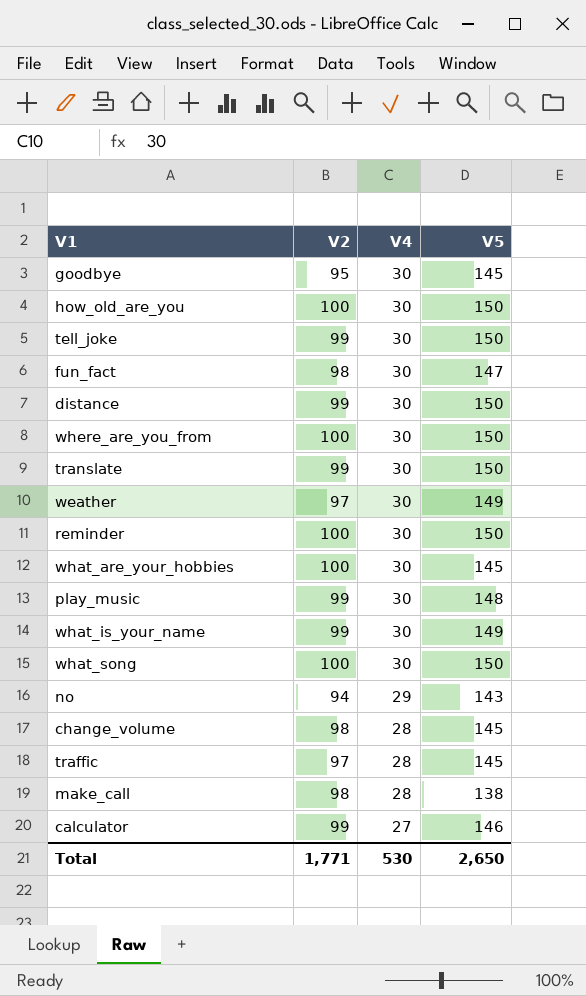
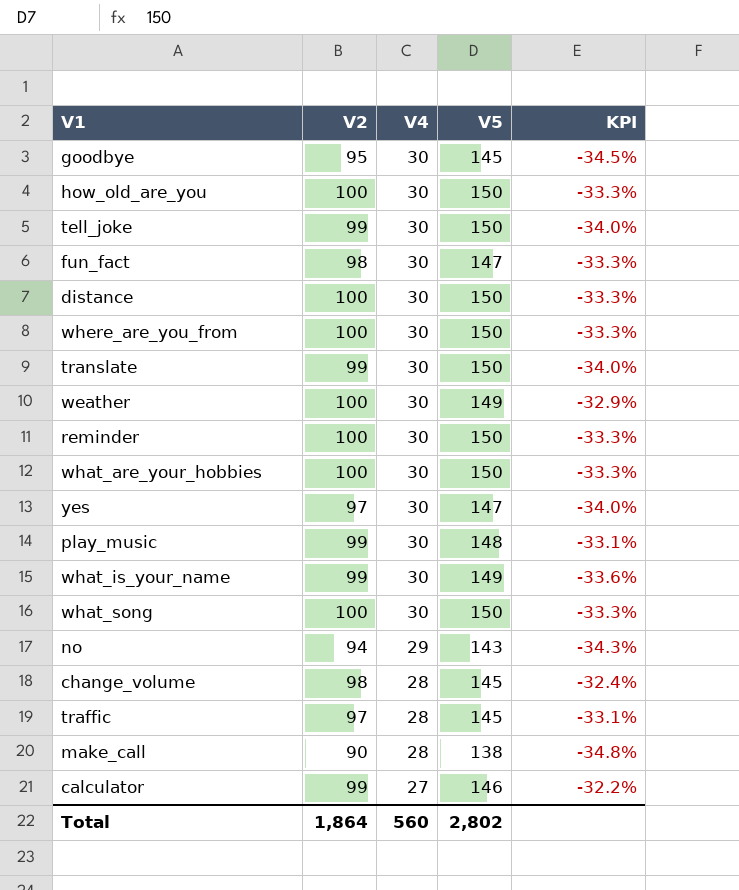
column KPI | formula: none -> ([V2] - [V5]) / [V5]
distance | V2: 99 -> 100
weather | V2: 97 -> 100
what_are_your_hobbies | V5: 145 -> 150
row yes: none -> 97 | 30 | 147 | -34.0%
make_call | V2: 98 -> 90
Total | V2: 1,771 -> 1,864
Total | V4: 530 -> 560
Total | V5: 2,650 -> 2,802

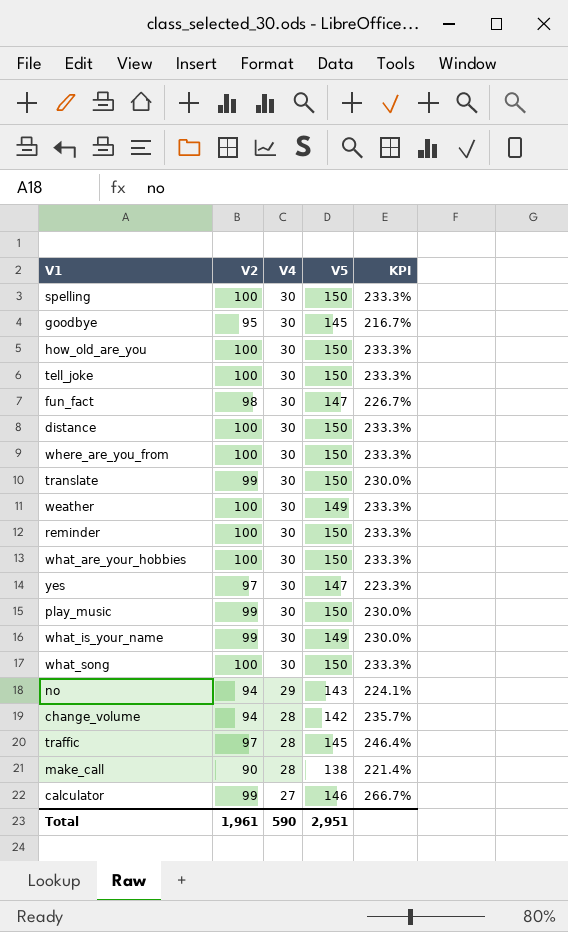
column KPI | formula: ([V2] - [V5]) / [V5] -> ([V2] - [V4]) / [V4]
row spelling: none -> 100 | 30 | 150 | 233.3%
tell_joke | V2: 99 -> 100
play_music | V5: 148 -> 150
change_volume | V2: 98 -> 94
change_volume | V5: 145 -> 142
Total | V2: 1,864 -> 1,961
Total | V4: 560 -> 590
Total | V5: 2,802 -> 2,951

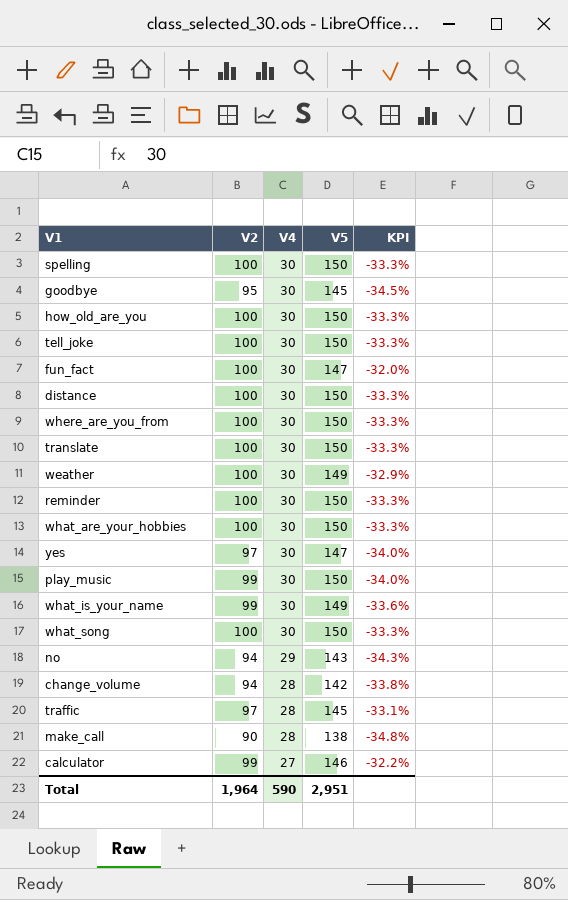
column KPI | formula: ([V2] - [V4]) / [V4] -> ([V2] - [V5]) / [V5]
fun_fact | V2: 98 -> 100
translate | V2: 99 -> 100
Total | V2: 1,961 -> 1,964

